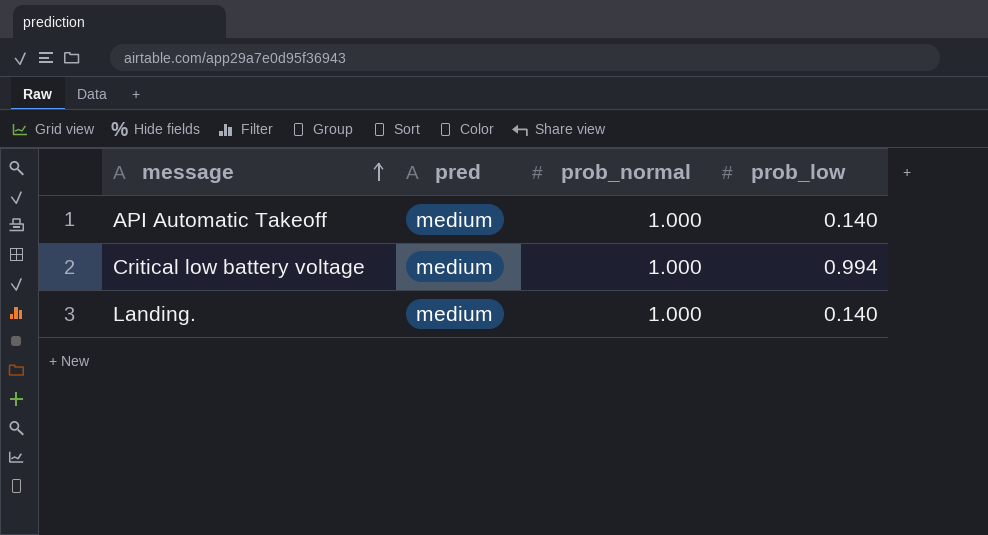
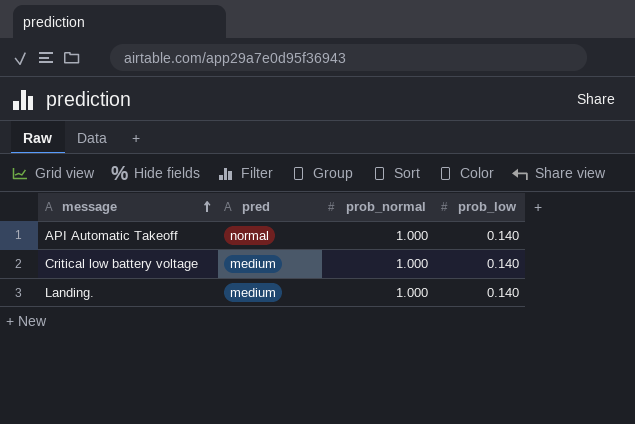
API Automatic Takeoff | pred: medium -> normal
Critical low battery voltage | prob_low: 0.994 -> 0.140

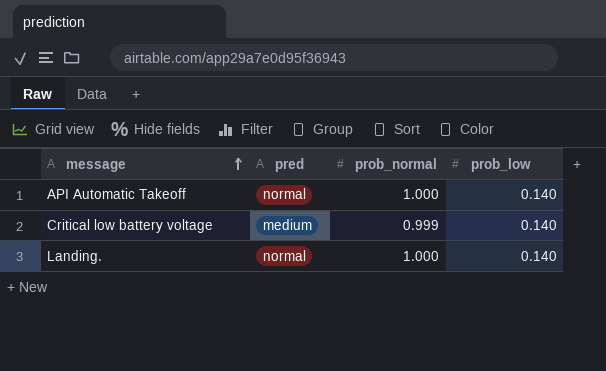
Critical low battery voltage | prob_normal: 1.000 -> 0.999
Landing. | pred: medium -> normal

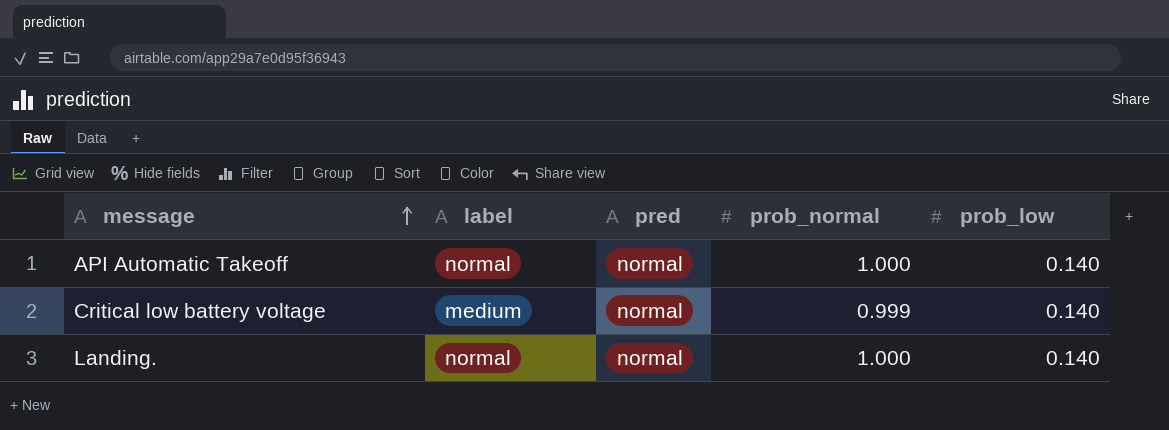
column label | position: none -> 2
Critical low battery voltage | pred: medium -> normal

